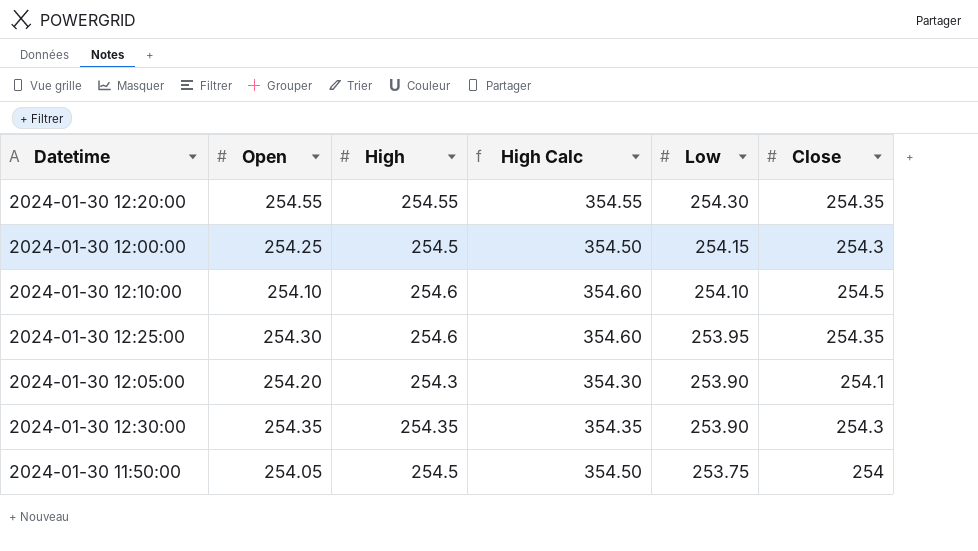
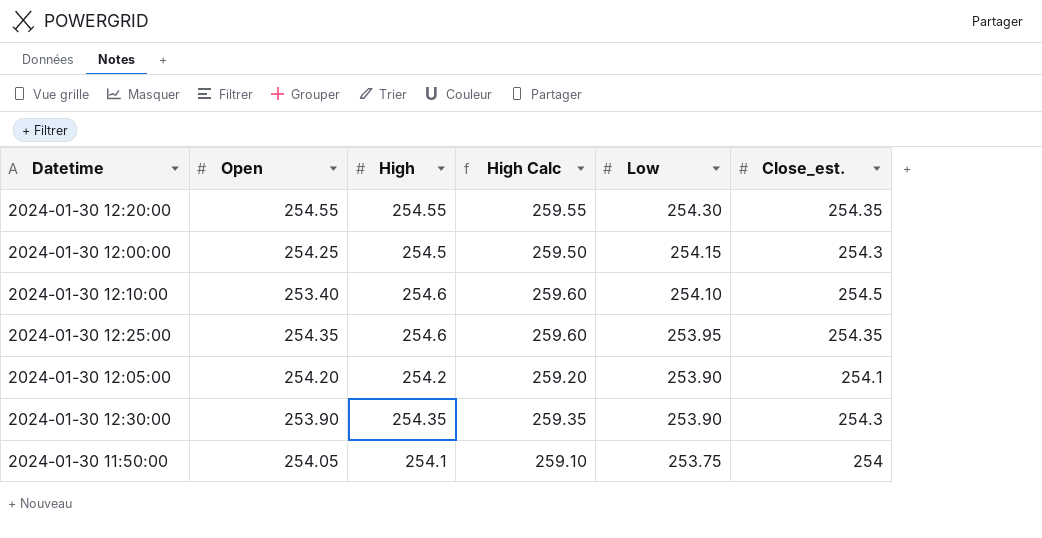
column High Calc | formula: [High] + 100 -> [High] + 5
column name: Close -> Close_est.
2024-01-30 12:10:00 | Open: 254.10 -> 253.40
2024-01-30 12:25:00 | Open: 254.30 -> 254.35
2024-01-30 12:05:00 | High: 254.3 -> 254.2
2024-01-30 12:30:00 | Open: 254.35 -> 253.90
2024-01-30 11:50:00 | High: 254.5 -> 254.1

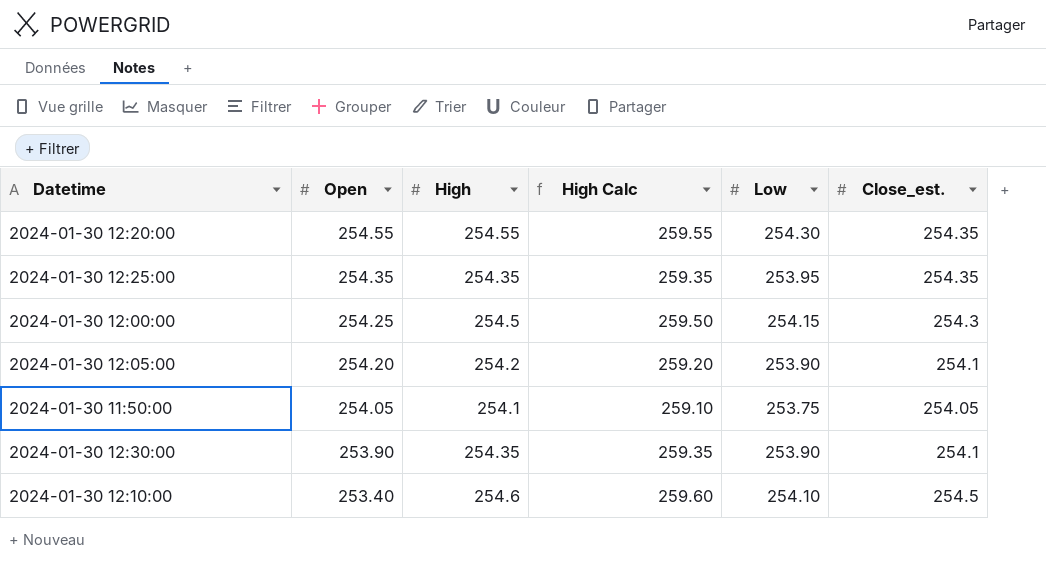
row order: Low descending -> Open descending
2024-01-30 12:25:00 | High: 254.6 -> 254.35
2024-01-30 12:25:00 | High Calc: 259.60 -> 259.35
2024-01-30 11:50:00 | Close_est.: 254 -> 254.05
2024-01-30 12:30:00 | Close_est.: 254.3 -> 254.1

